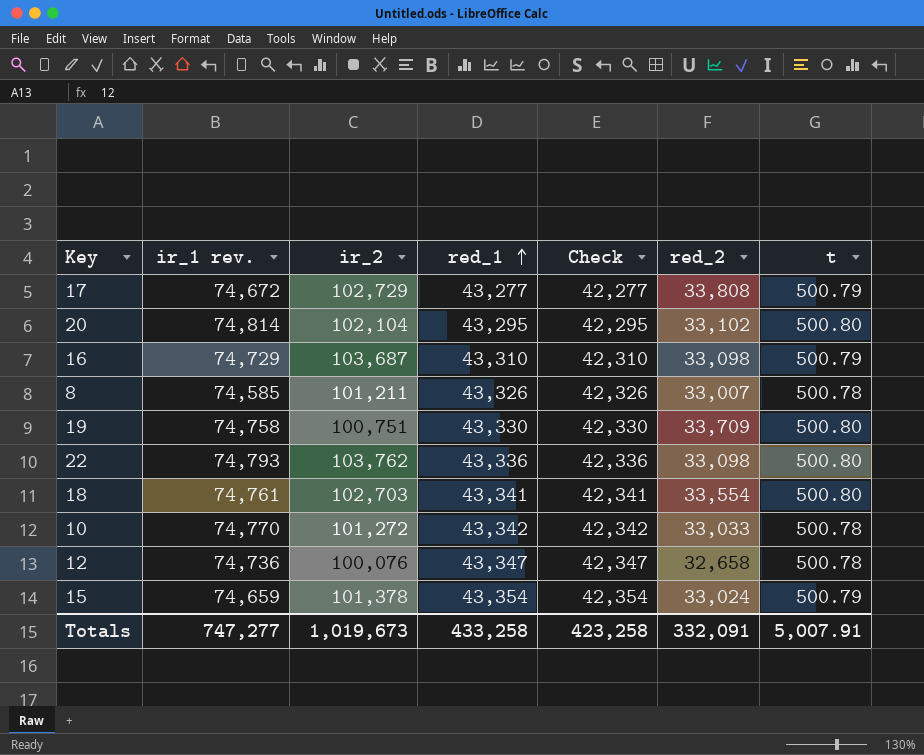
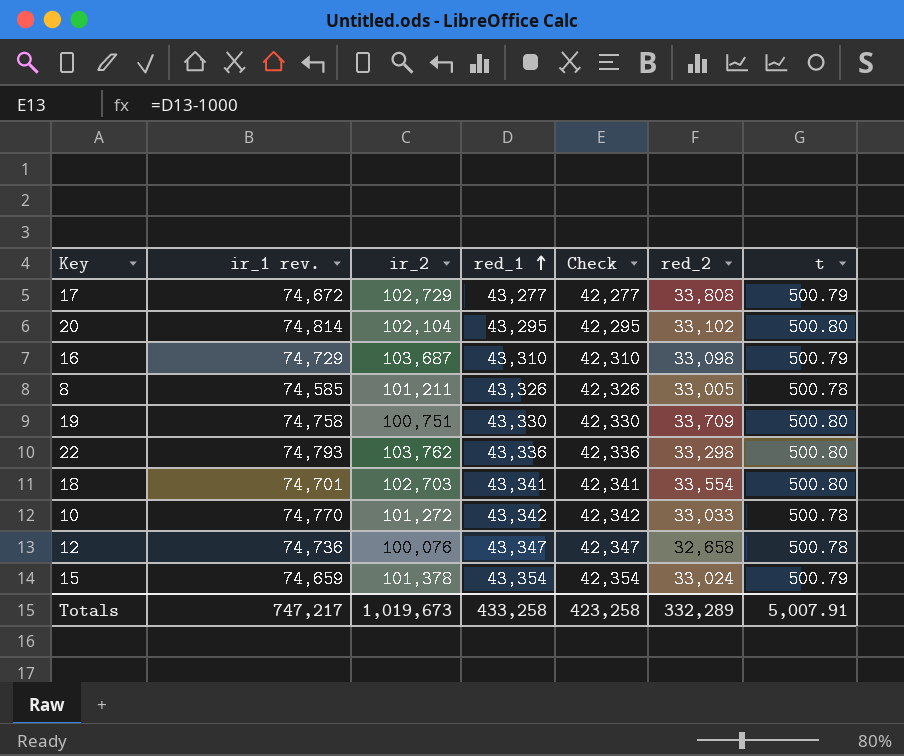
8 | red_2: 33,007 -> 33,005
22 | red_2: 33,098 -> 33,298
18 | ir_1 rev.: 74,761 -> 74,701
Totals | ir_1 rev.: 747,277 -> 747,217
Totals | red_2: 332,091 -> 332,289

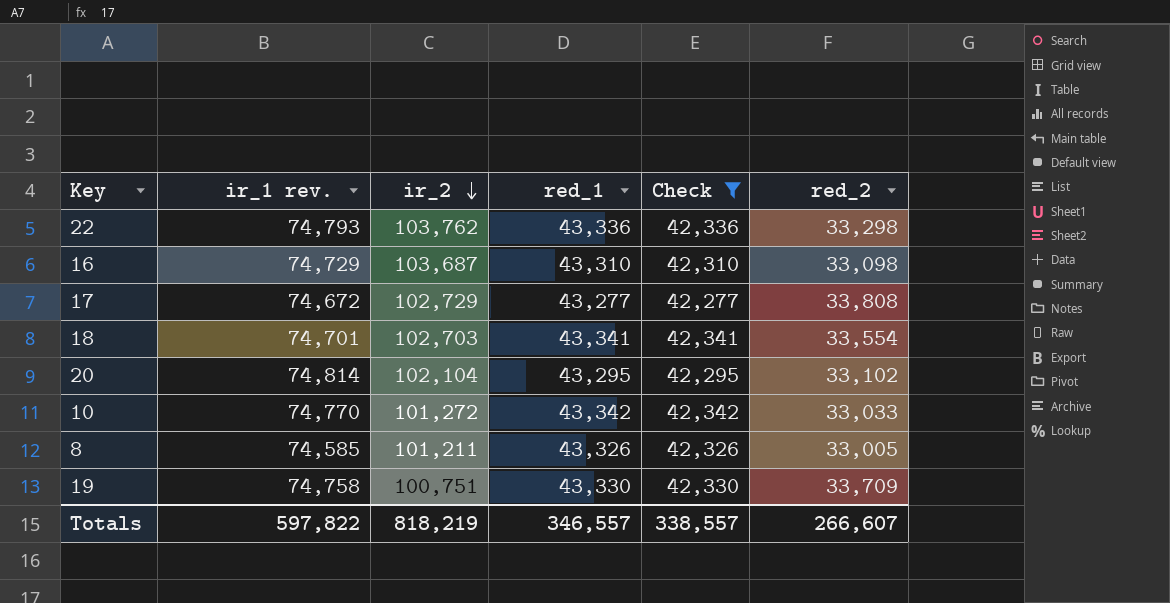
filter: none -> Check <= 42,342
row order: red_1 ascending -> ir_2 descending
column t | position: 7 -> none
Totals | ir_1 rev.: 747,217 -> 597,822
Totals | ir_2: 1,019,673 -> 818,219
Totals | red_1: 433,258 -> 346,557
Totals | Check: 423,258 -> 338,557
Totals | red_2: 332,289 -> 266,607

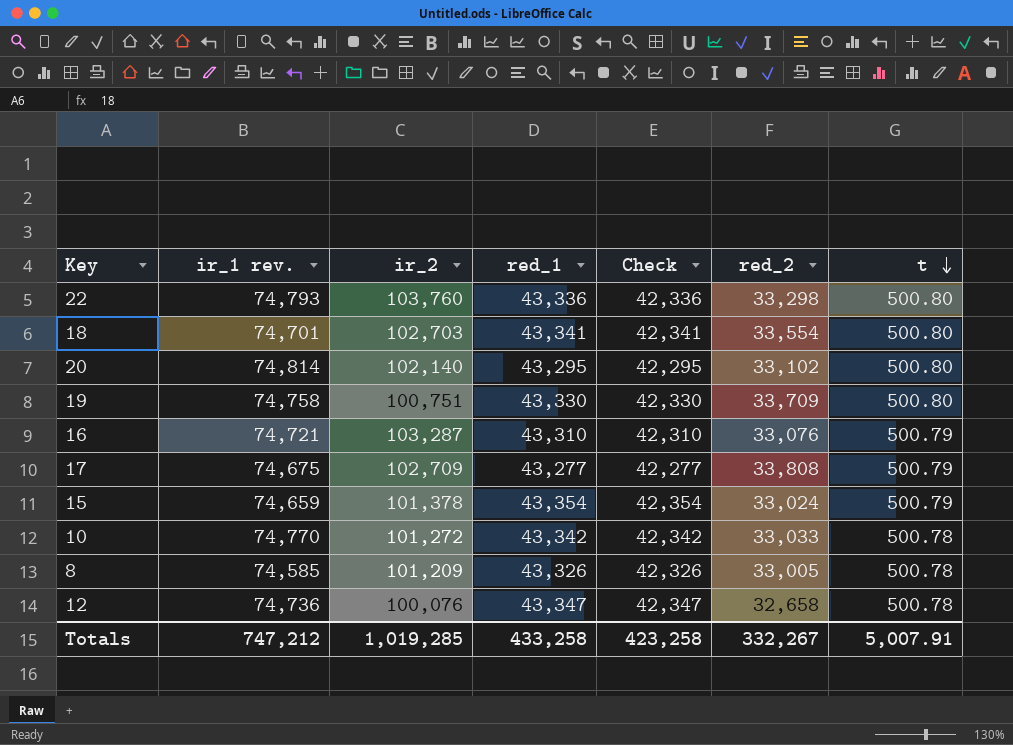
filter: Check <= 42,342 -> none
row order: ir_2 descending -> t descending
column t | position: none -> 7
22 | ir_2: 103,762 -> 103,760
20 | ir_2: 102,104 -> 102,140
16 | ir_1 rev.: 74,729 -> 74,721
16 | ir_2: 103,687 -> 103,287
16 | red_2: 33,098 -> 33,076
17 | ir_1 rev.: 74,672 -> 74,675
17 | ir_2: 102,729 -> 102,709
8 | ir_2: 101,211 -> 101,209
Totals | ir_1 rev.: 597,822 -> 747,212
Totals | ir_2: 818,219 -> 1,019,285
Totals | red_1: 346,557 -> 433,258
Totals | Check: 338,557 -> 423,258
Totals | red_2: 266,607 -> 332,267

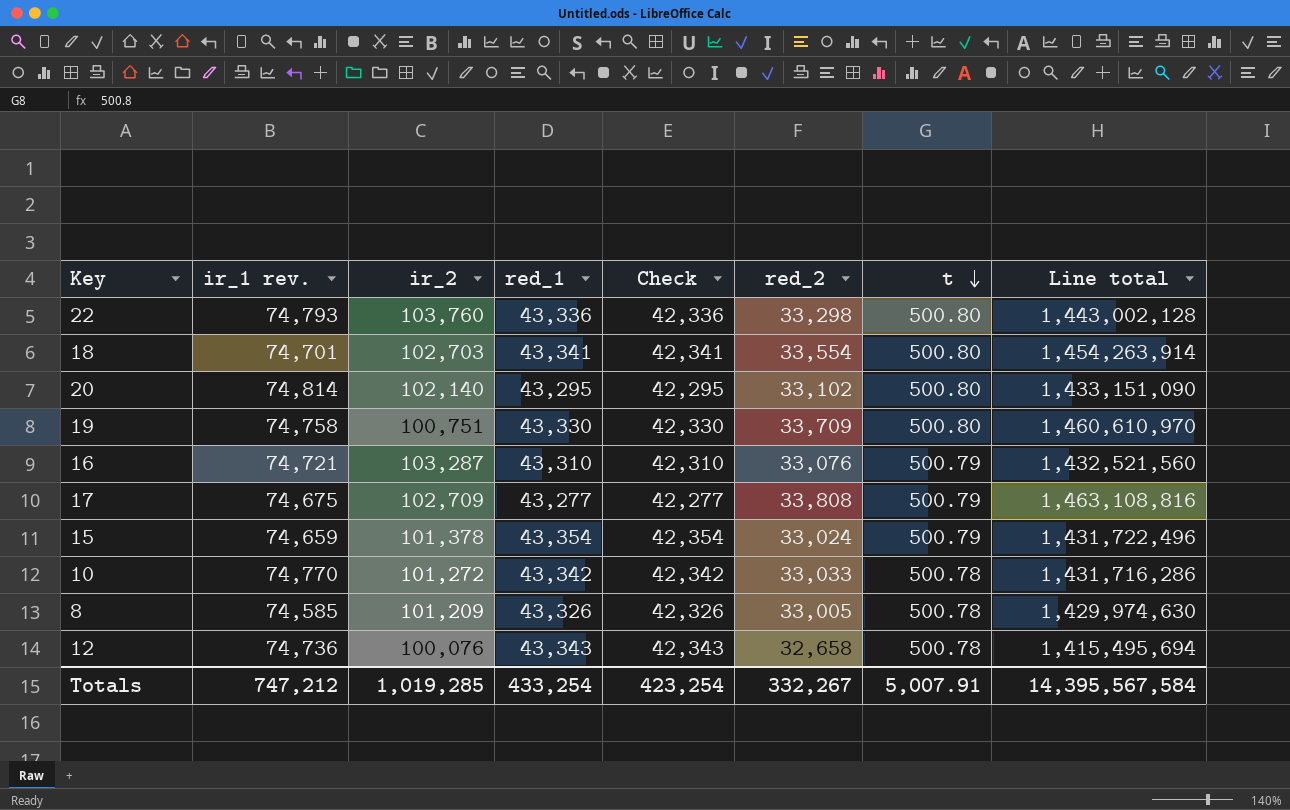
column Line total | formula: none -> [red_1] * [red_2]
12 | red_1: 43,347 -> 43,343
12 | Check: 42,347 -> 42,343
Totals | red_1: 433,258 -> 433,254
Totals | Check: 423,258 -> 423,254

